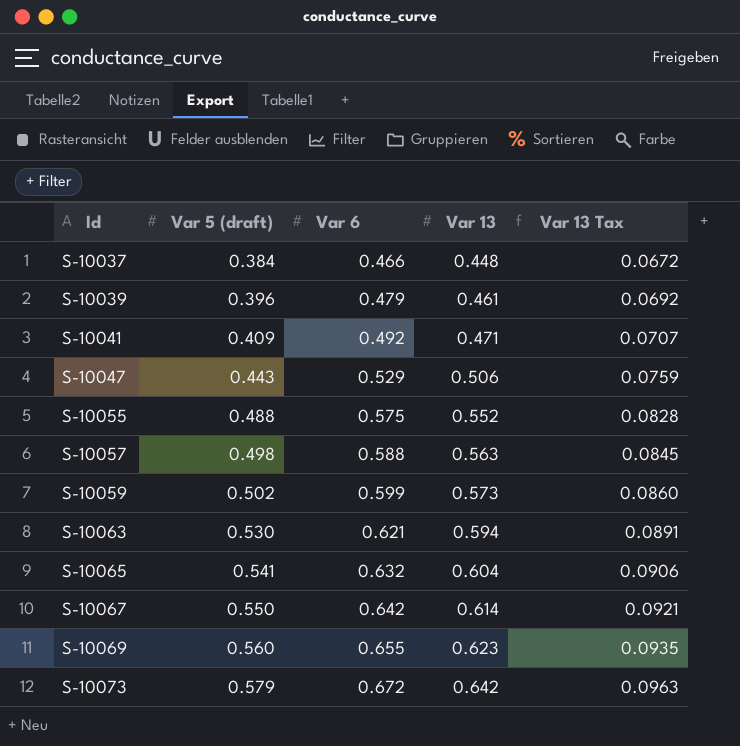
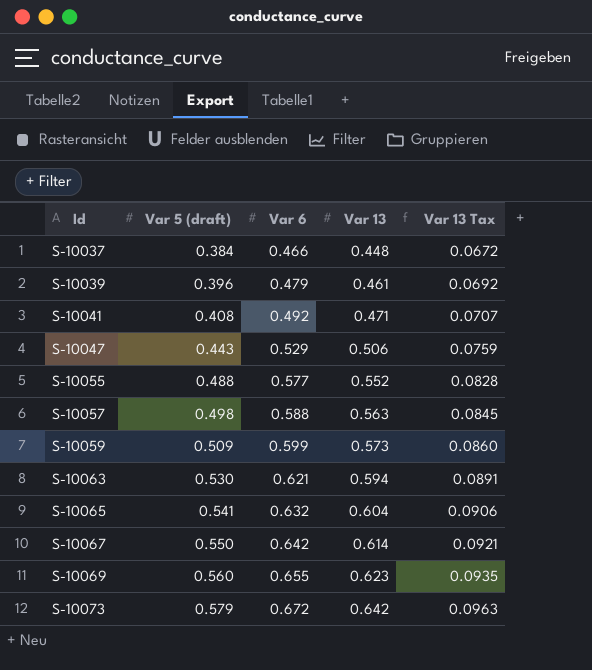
S-10041 | Var 5 (draft): 0.409 -> 0.408
S-10055 | Var 6: 0.575 -> 0.577
S-10059 | Var 5 (draft): 0.502 -> 0.509

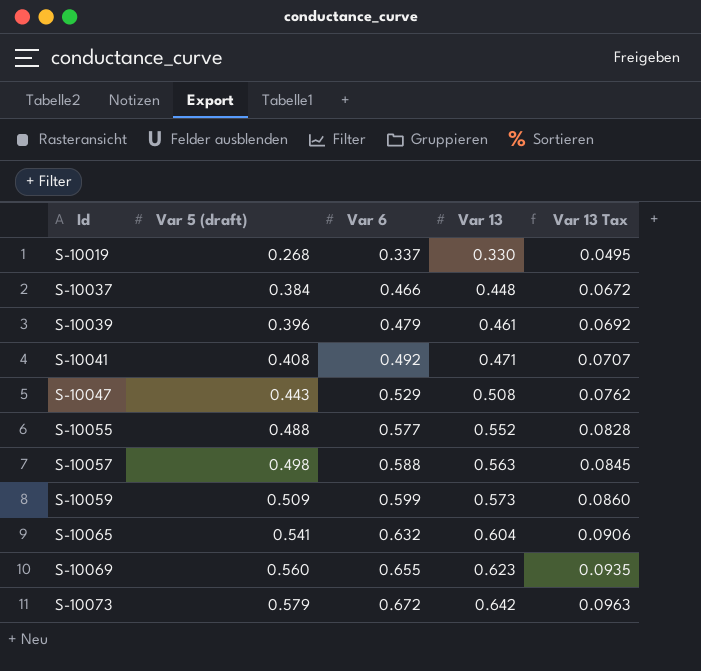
row S-10063: 0.530 | 0.621 | 0.594 | 0.0891 -> none
row S-10067: 0.550 | 0.642 | 0.614 | 0.0921 -> none
row S-10019: none -> 0.268 | 0.337 | 0.330 | 0.0495
S-10047 | Var 13: 0.506 -> 0.508
S-10047 | Var 13 Tax: 0.0759 -> 0.0762

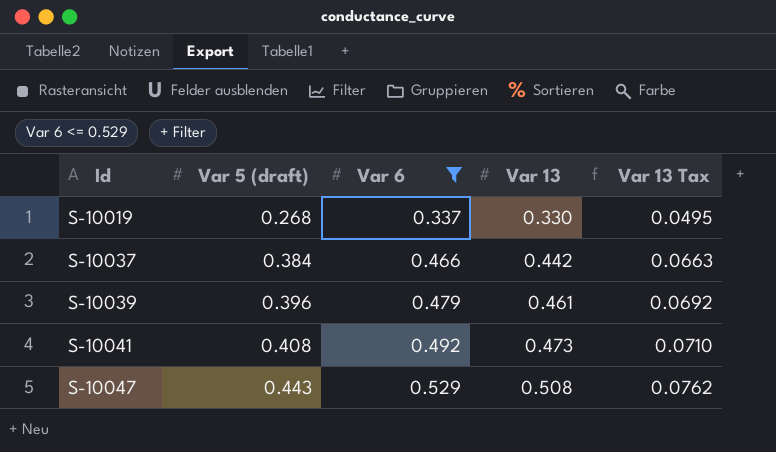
filter: none -> Var 6 <= 0.529
S-10037 | Var 13: 0.448 -> 0.442
S-10037 | Var 13 Tax: 0.0672 -> 0.0663
S-10041 | Var 13: 0.471 -> 0.473
S-10041 | Var 13 Tax: 0.0707 -> 0.0710

